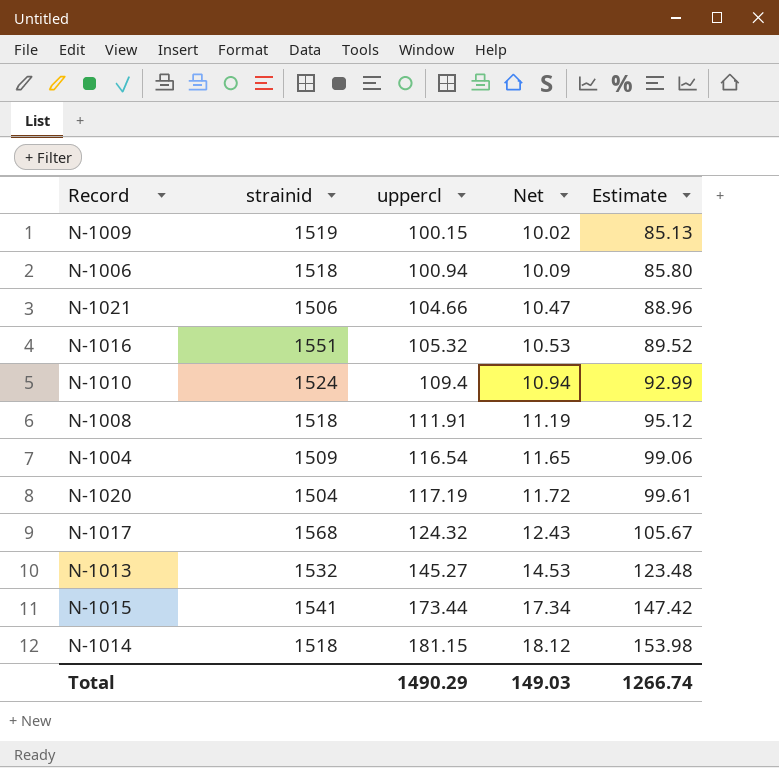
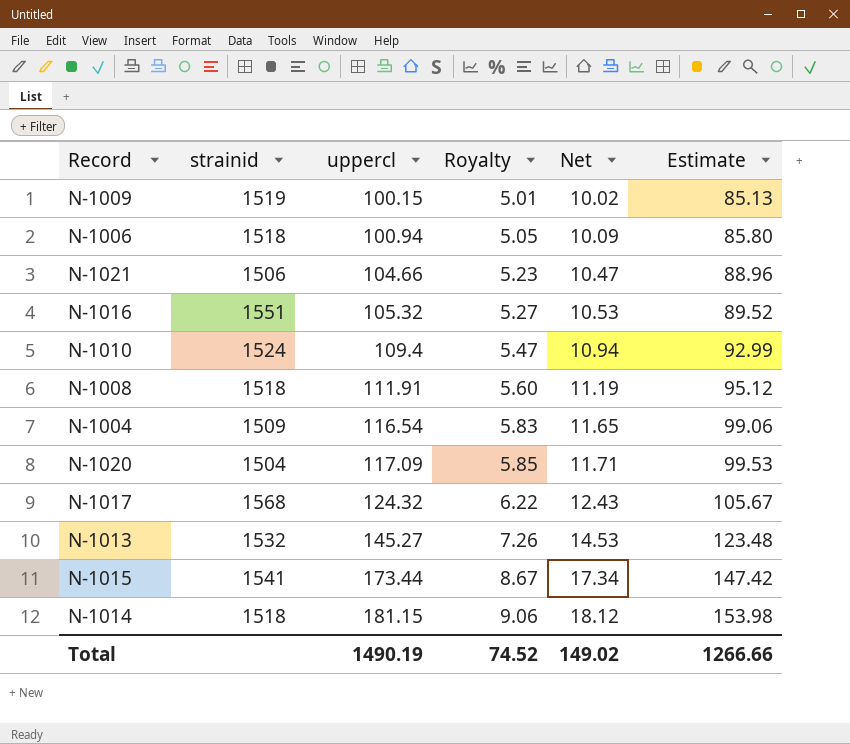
column Royalty | formula: none -> [uppercl] * 0.05
N-1020 | uppercl: 117.19 -> 117.09
N-1020 | Net: 11.72 -> 11.71
N-1020 | Estimate: 99.61 -> 99.53
Total | uppercl: 1490.29 -> 1490.19
Total | Net: 149.03 -> 149.02
Total | Estimate: 1266.74 -> 1266.66

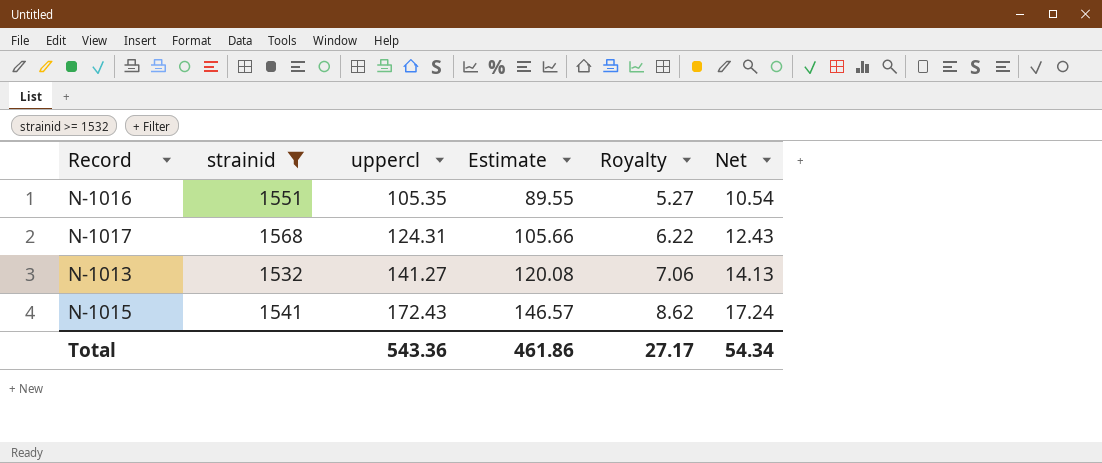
filter: none -> strainid >= 1532
column Estimate | position: 6 -> 4
N-1016 | uppercl: 105.32 -> 105.35
N-1016 | Estimate: 89.52 -> 89.55
N-1016 | Net: 10.53 -> 10.54
N-1017 | uppercl: 124.32 -> 124.31
N-1017 | Estimate: 105.67 -> 105.66
N-1013 | uppercl: 145.27 -> 141.27
N-1013 | Estimate: 123.48 -> 120.08
N-1013 | Royalty: 7.26 -> 7.06
N-1013 | Net: 14.53 -> 14.13
N-1015 | uppercl: 173.44 -> 172.43
N-1015 | Estimate: 147.42 -> 146.57
N-1015 | Royalty: 8.67 -> 8.62
N-1015 | Net: 17.34 -> 17.24
Total | uppercl: 1490.19 -> 543.36
Total | Estimate: 1266.66 -> 461.86
Total | Royalty: 74.52 -> 27.17
Total | Net: 149.02 -> 54.34

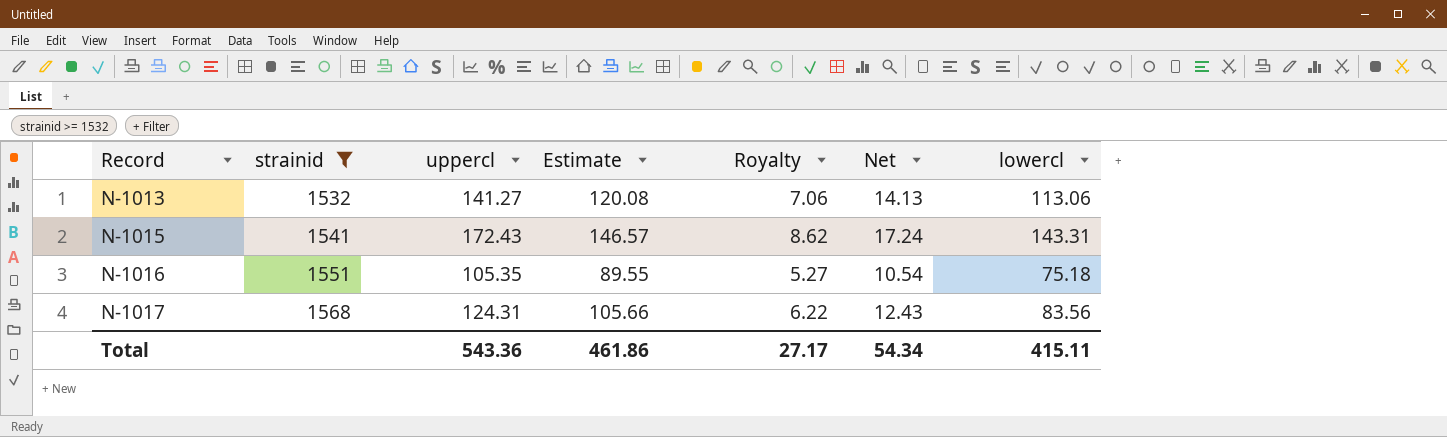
row order: uppercl ascending -> Record ascending
column lowercl | position: none -> 7

